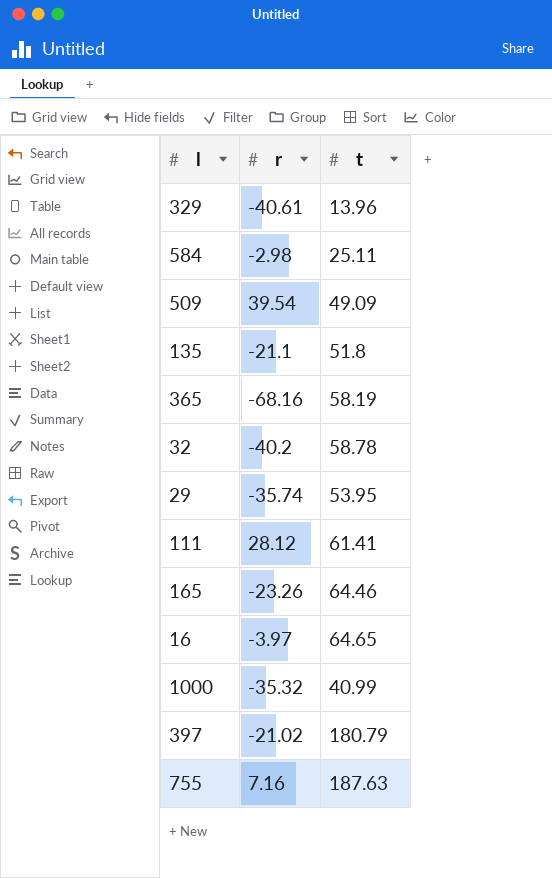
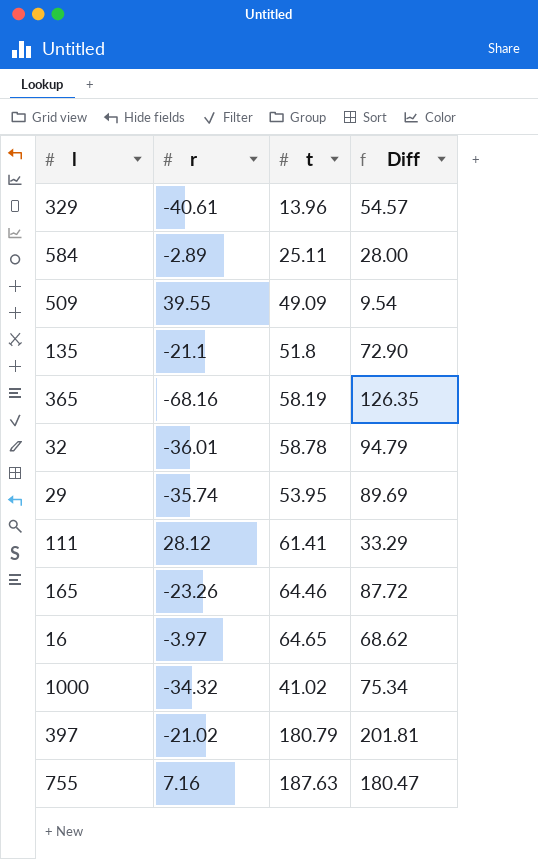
column Diff | formula: none -> [t] - [r]
584 | r: -2.98 -> -2.89
509 | r: 39.54 -> 39.55
32 | r: -40.2 -> -36.01
1000 | r: -35.32 -> -34.32
1000 | t: 40.99 -> 41.02

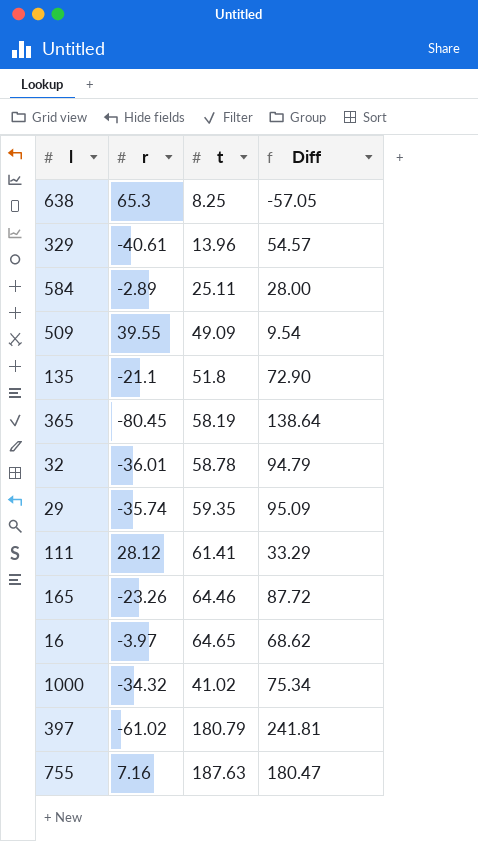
row 638: none -> 65.3 | 8.25 | -57.05
365 | r: -68.16 -> -80.45
365 | Diff: 126.35 -> 138.64
29 | t: 53.95 -> 59.35
29 | Diff: 89.69 -> 95.09
397 | r: -21.02 -> -61.02
397 | Diff: 201.81 -> 241.81

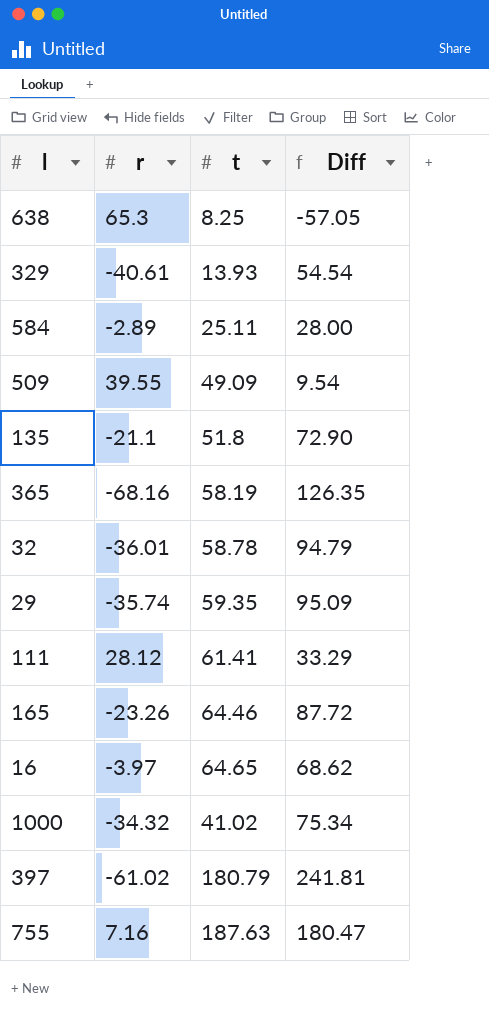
329 | t: 13.96 -> 13.93
329 | Diff: 54.57 -> 54.54
365 | r: -80.45 -> -68.16
365 | Diff: 138.64 -> 126.35

